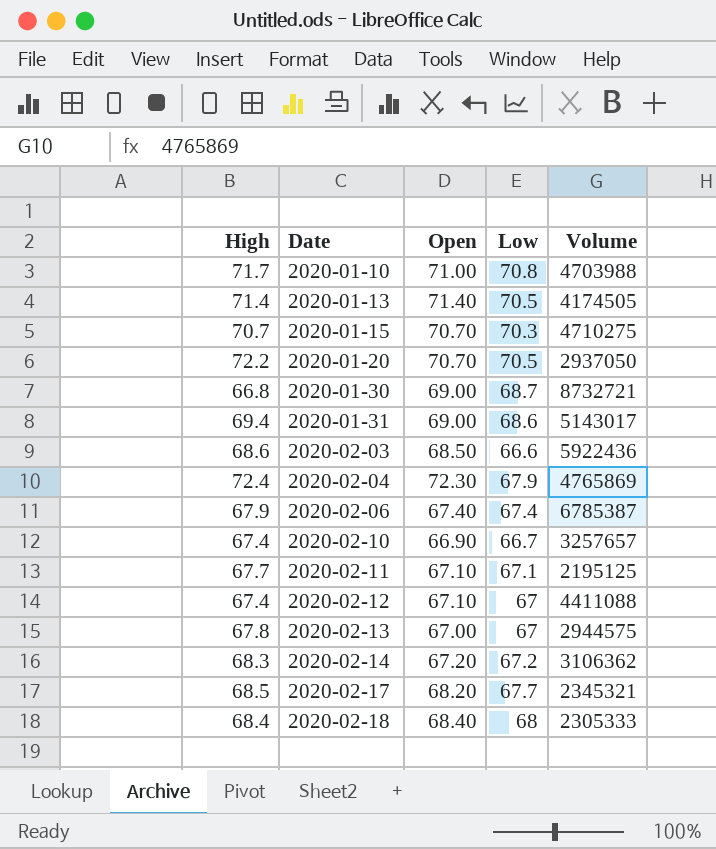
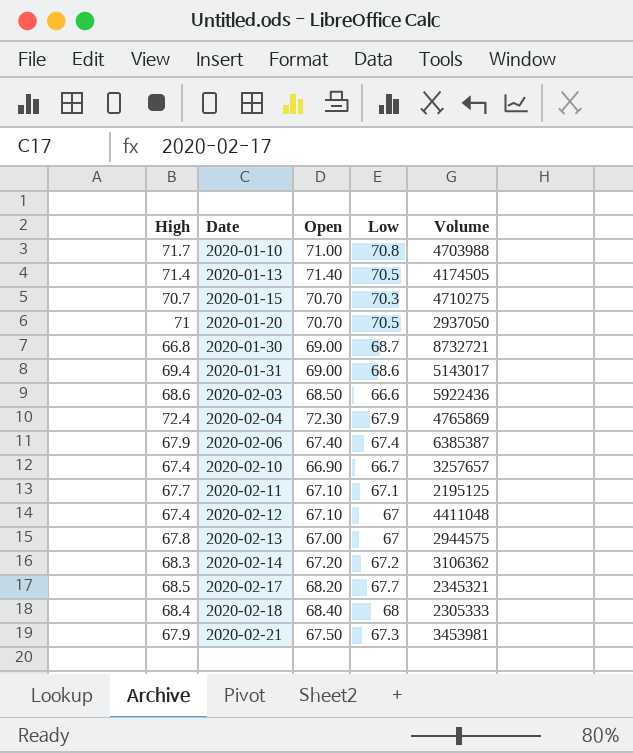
2020-01-20 | High: 72.2 -> 71
2020-02-06 | Volume: 6785387 -> 6385387
2020-02-12 | Volume: 4411088 -> 4411048
row 2020-02-21: none -> 67.9 | 67.50 | 67.3 | 3453981

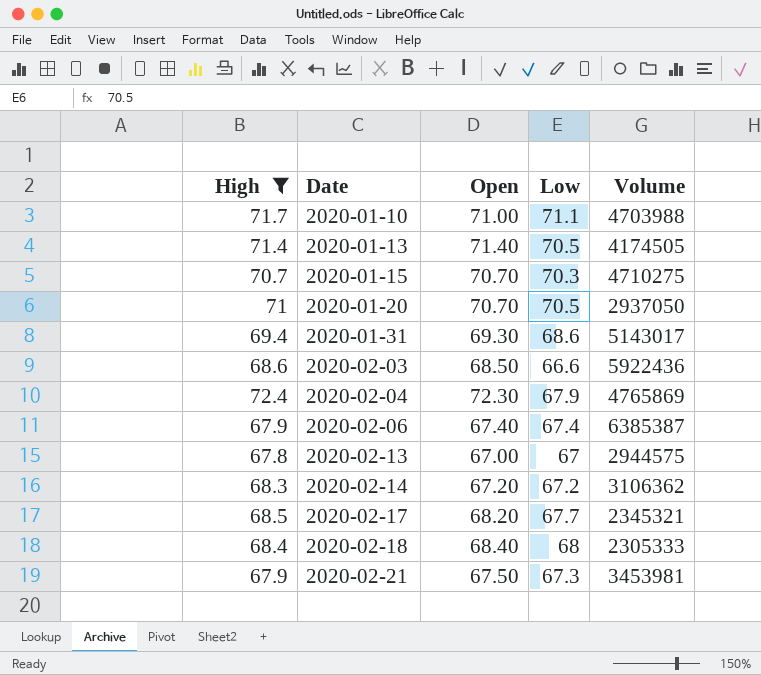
filter: none -> High >= 67.8
2020-01-10 | Low: 70.8 -> 71.1
2020-01-31 | Open: 69.00 -> 69.30

